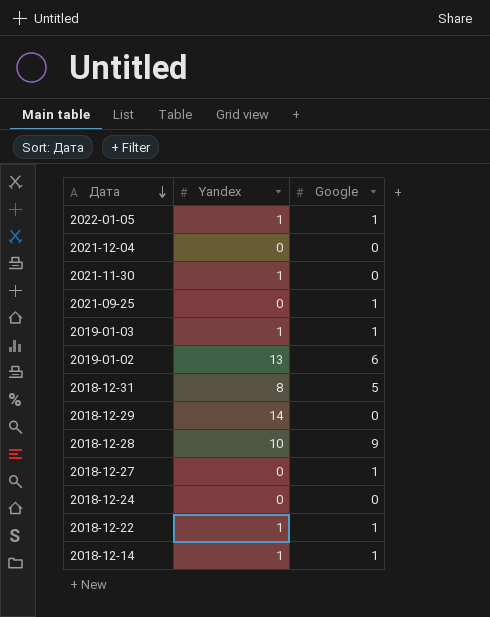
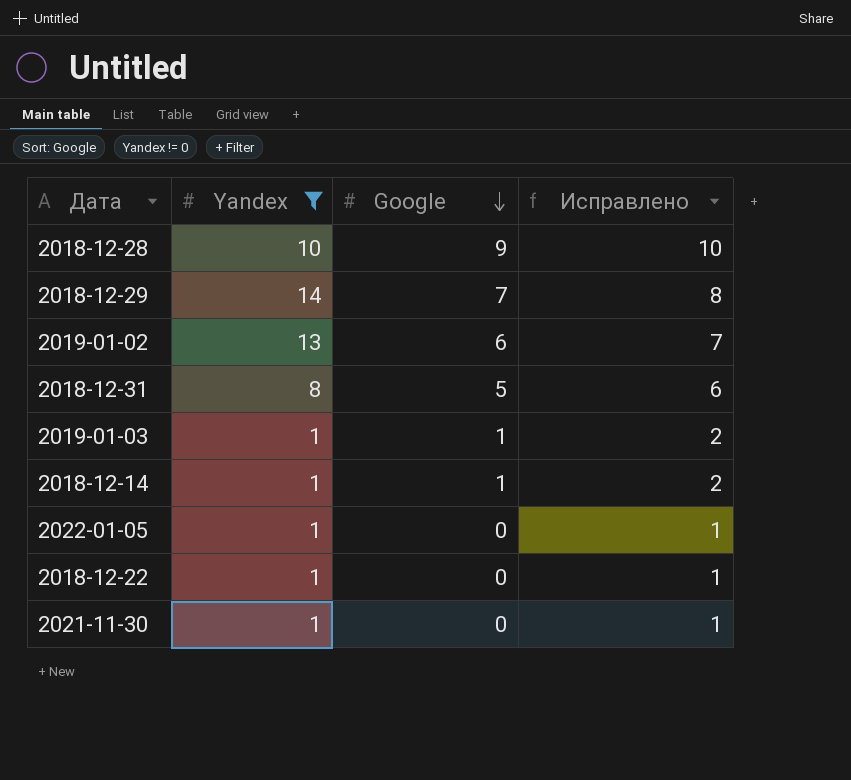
filter: none -> Yandex != 0
row order: Дата descending -> Google descending
column Исправлено | formula: none -> [Google] + 1
2018-12-29 | Google: 0 -> 7
2022-01-05 | Google: 1 -> 0
2018-12-22 | Google: 1 -> 0

